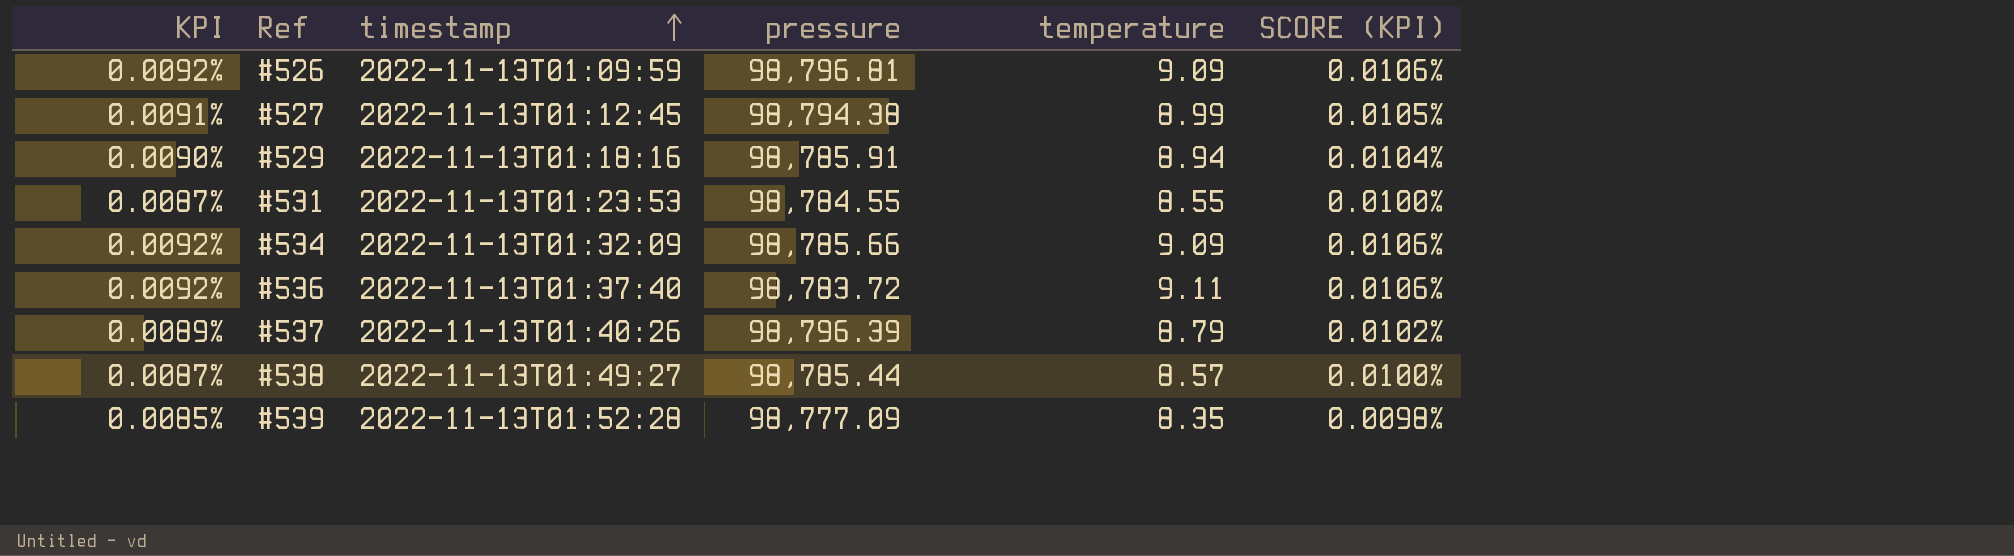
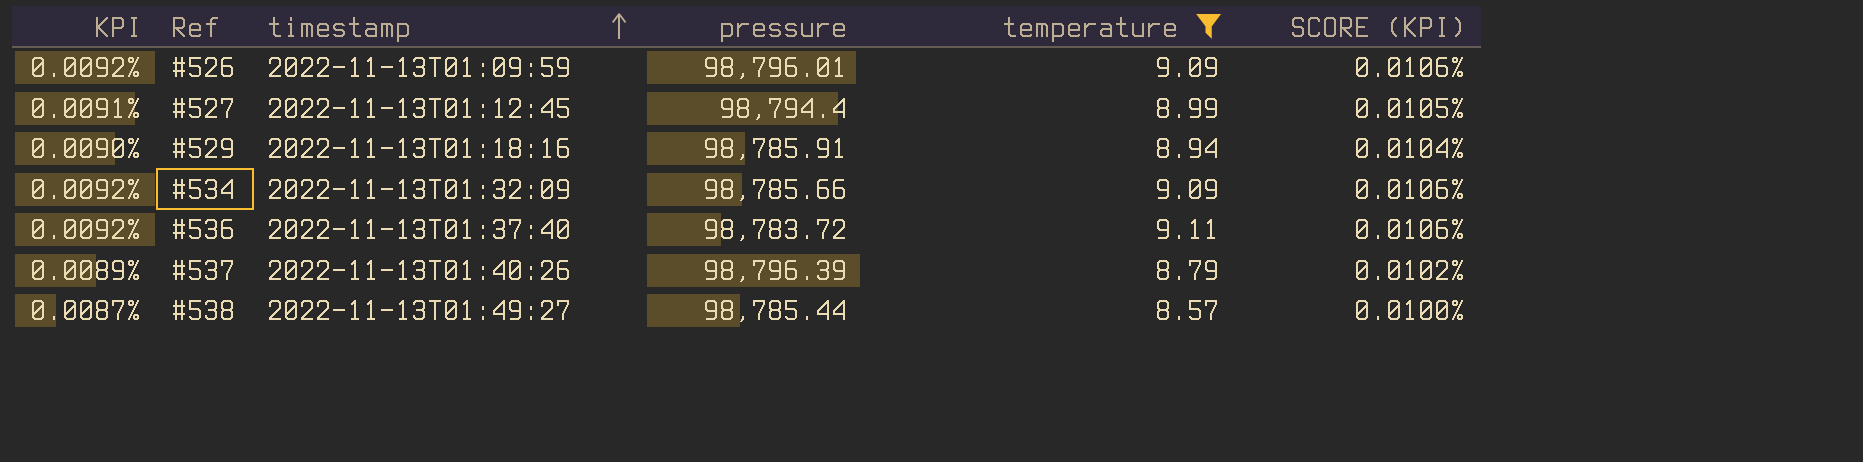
filter: none -> temperature >= 8.57
#526 | pressure: 98,796.81 -> 98,796.01
#527 | pressure: 98,794.38 -> 98,794.4

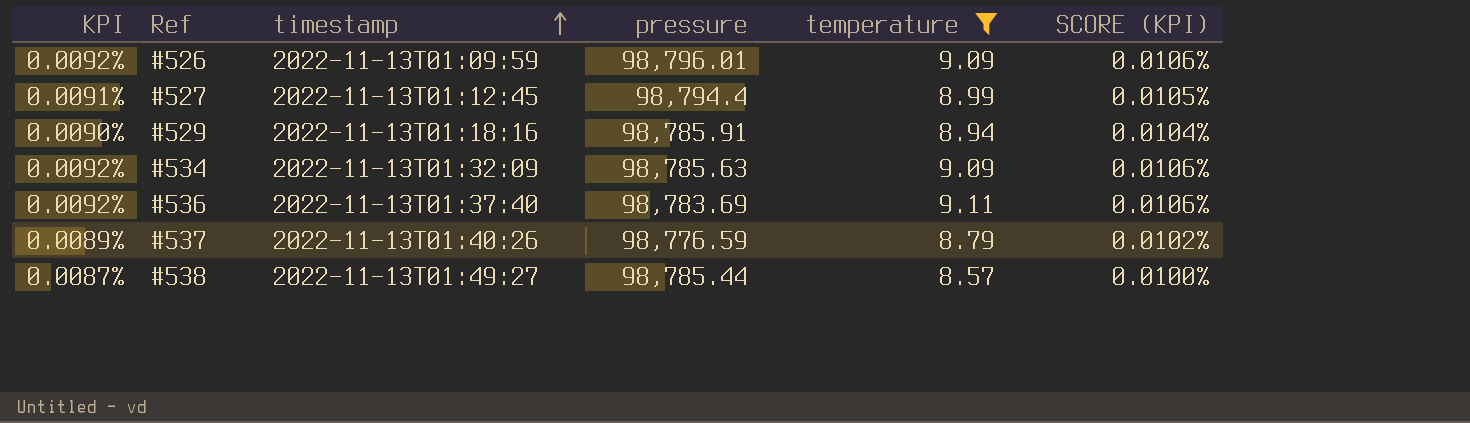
#534 | pressure: 98,785.66 -> 98,785.63
#536 | pressure: 98,783.72 -> 98,783.69
#537 | pressure: 98,796.39 -> 98,776.59

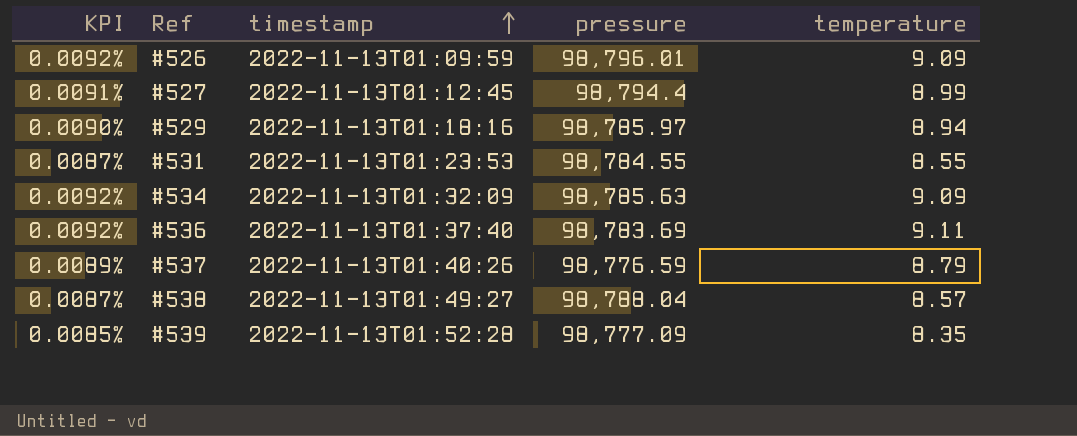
filter: temperature >= 8.57 -> none
column SCORE (KPI) | formula: [KPI] * 1.15 -> none
#529 | pressure: 98,785.91 -> 98,785.97
#538 | pressure: 98,785.44 -> 98,788.04

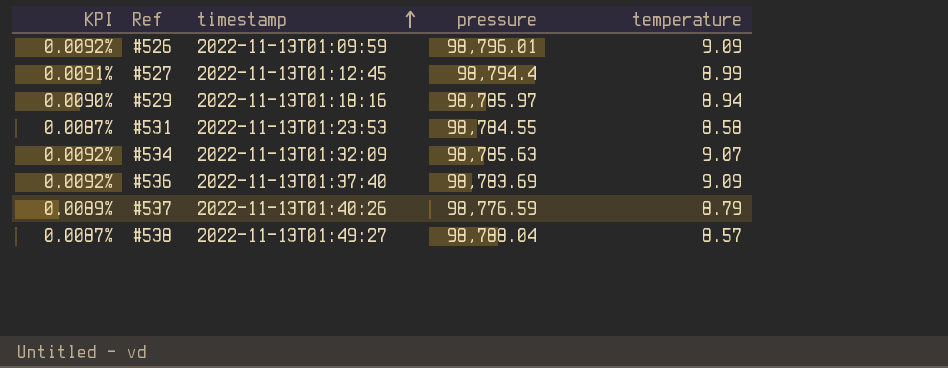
row #539: 0.0085% | 2022-11-13T01:52:28 | 98,777.09 | 8.35 -> none
#531 | temperature: 8.55 -> 8.58
#534 | temperature: 9.09 -> 9.07
#536 | temperature: 9.11 -> 9.09

